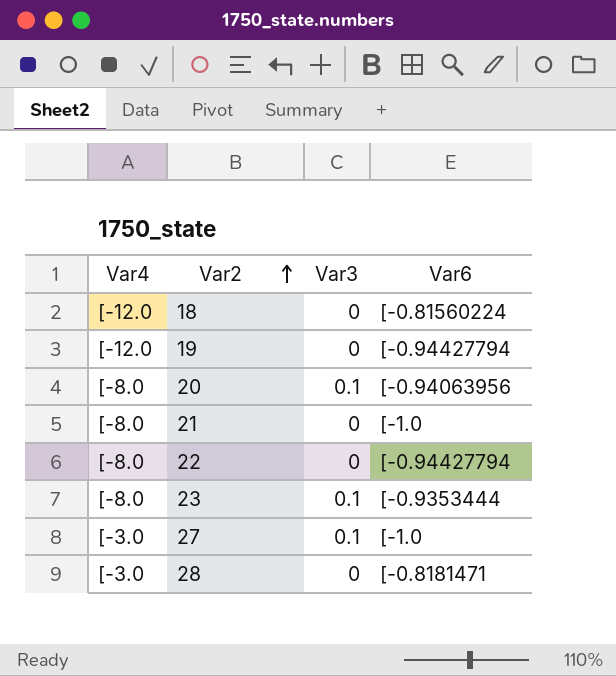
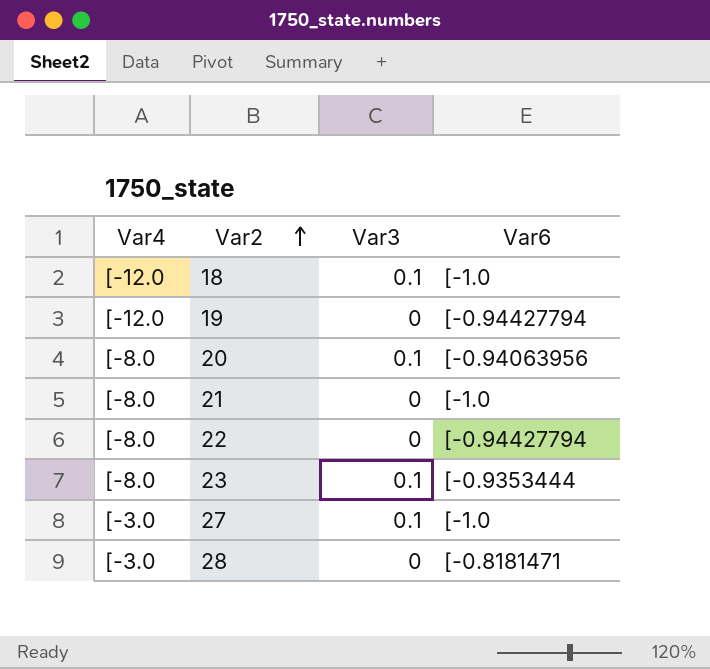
18 | Var3: 0 -> 0.1
18 | Var6: [-0.81560224 -> [-1.0

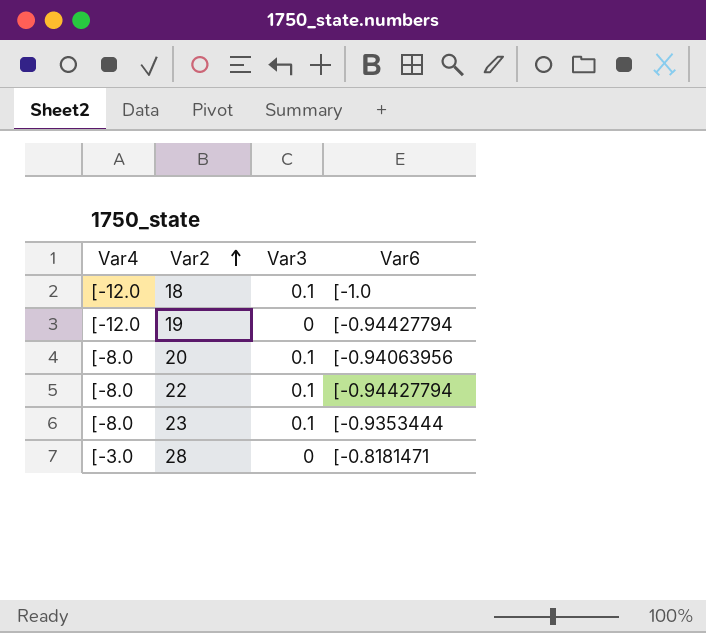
row 21: [-8.0 | 0 | [-1.0 -> none
row 27: [-3.0 | 0.1 | [-1.0 -> none
22 | Var3: 0 -> 0.1

